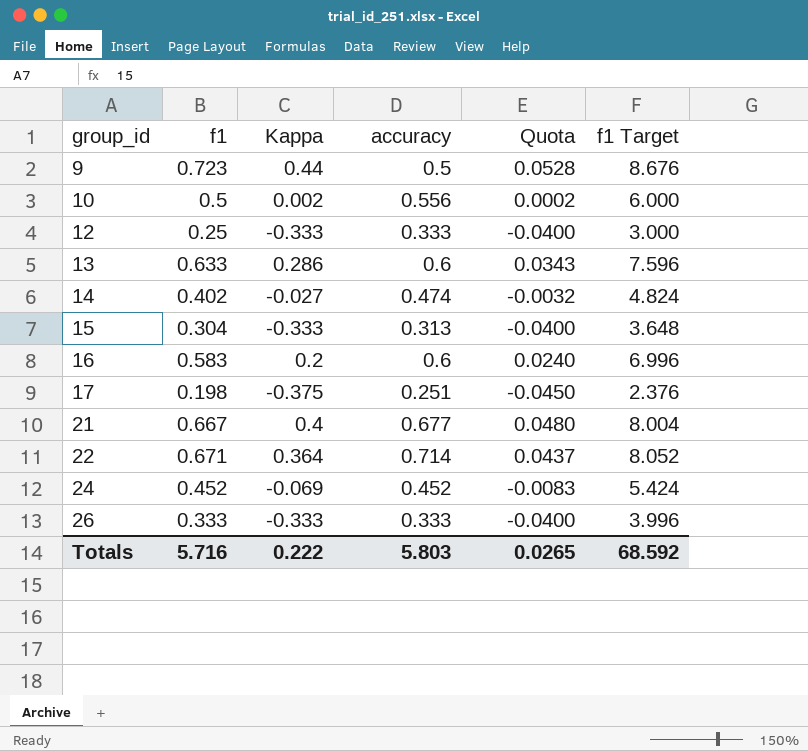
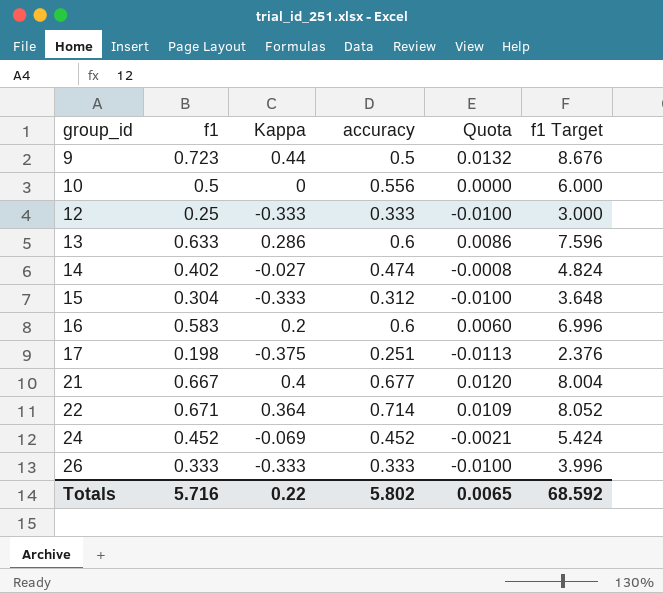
column Quota | formula: [Kappa] * 0.12 -> [Kappa] * 0.03
10 | Kappa: 0.002 -> 0
15 | accuracy: 0.313 -> 0.312
Totals | Kappa: 0.222 -> 0.22
Totals | accuracy: 5.803 -> 5.802
Totals | Quota: 0.0265 -> 0.0065

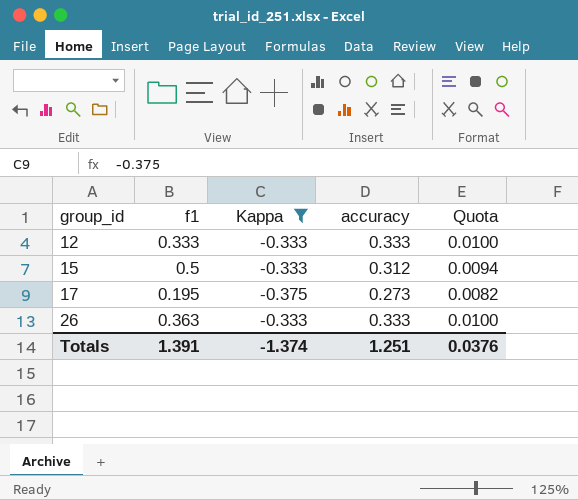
filter: none -> Kappa <= -0.333
column f1 Target | formula: [f1] * 12 -> none
column Quota | formula: [Kappa] * 0.03 -> [accuracy] * 0.03
12 | f1: 0.25 -> 0.333
15 | f1: 0.304 -> 0.5
17 | f1: 0.198 -> 0.195
17 | accuracy: 0.251 -> 0.273
26 | f1: 0.333 -> 0.363
Totals | f1: 5.716 -> 1.391
Totals | Kappa: 0.22 -> -1.374
Totals | accuracy: 5.802 -> 1.251
Totals | Quota: 0.0065 -> 0.0376

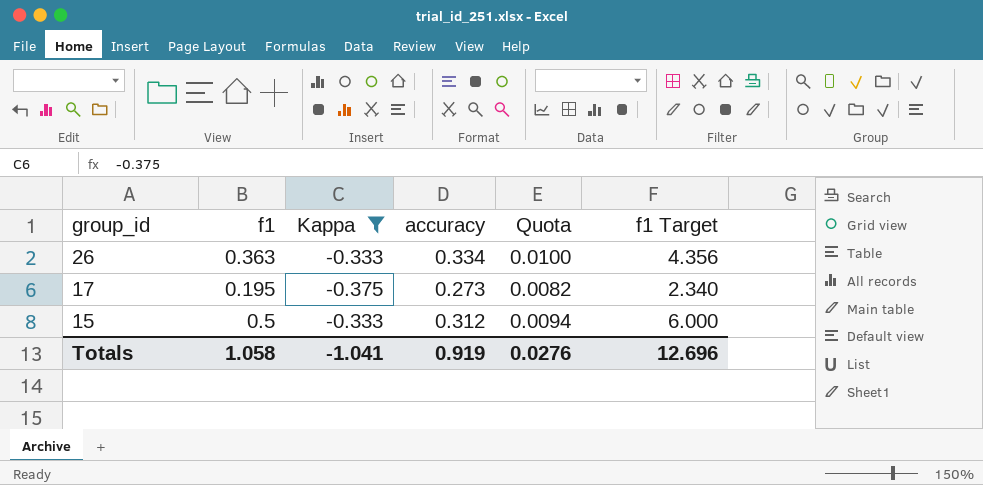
row order: group_id ascending -> group_id descending
column f1 Target | formula: none -> [f1] * 12
row 12: 0.333 | -0.333 | 0.333 | 0.0100 -> none
26 | accuracy: 0.333 -> 0.334
Totals | f1: 1.391 -> 1.058
Totals | Kappa: -1.374 -> -1.041
Totals | accuracy: 1.251 -> 0.919
Totals | Quota: 0.0376 -> 0.0276

